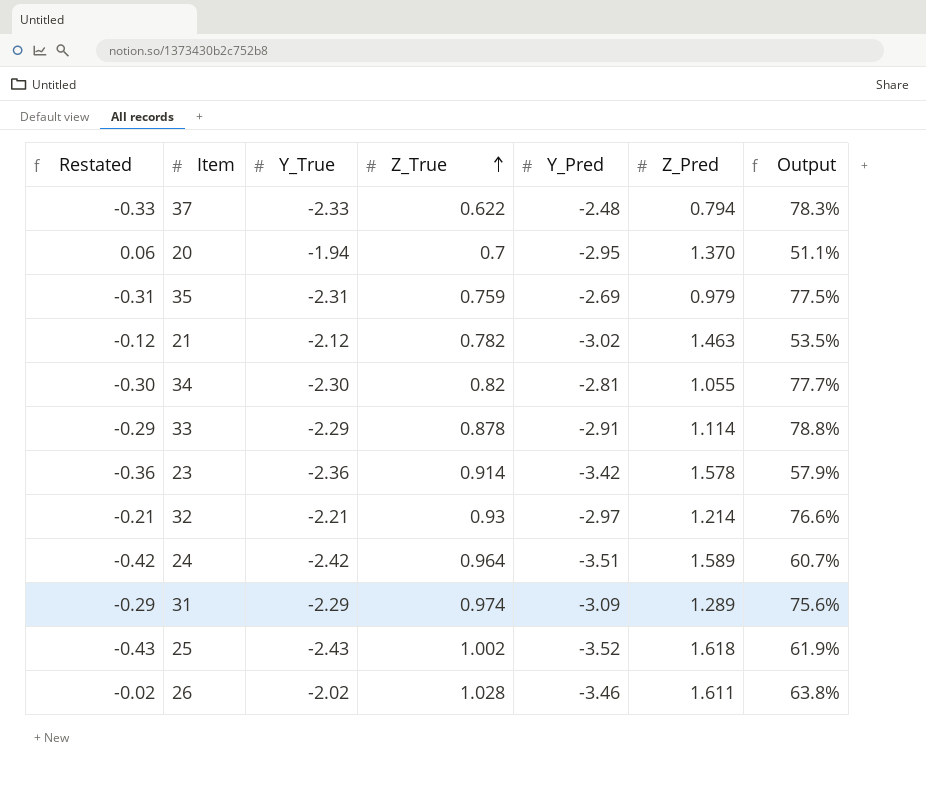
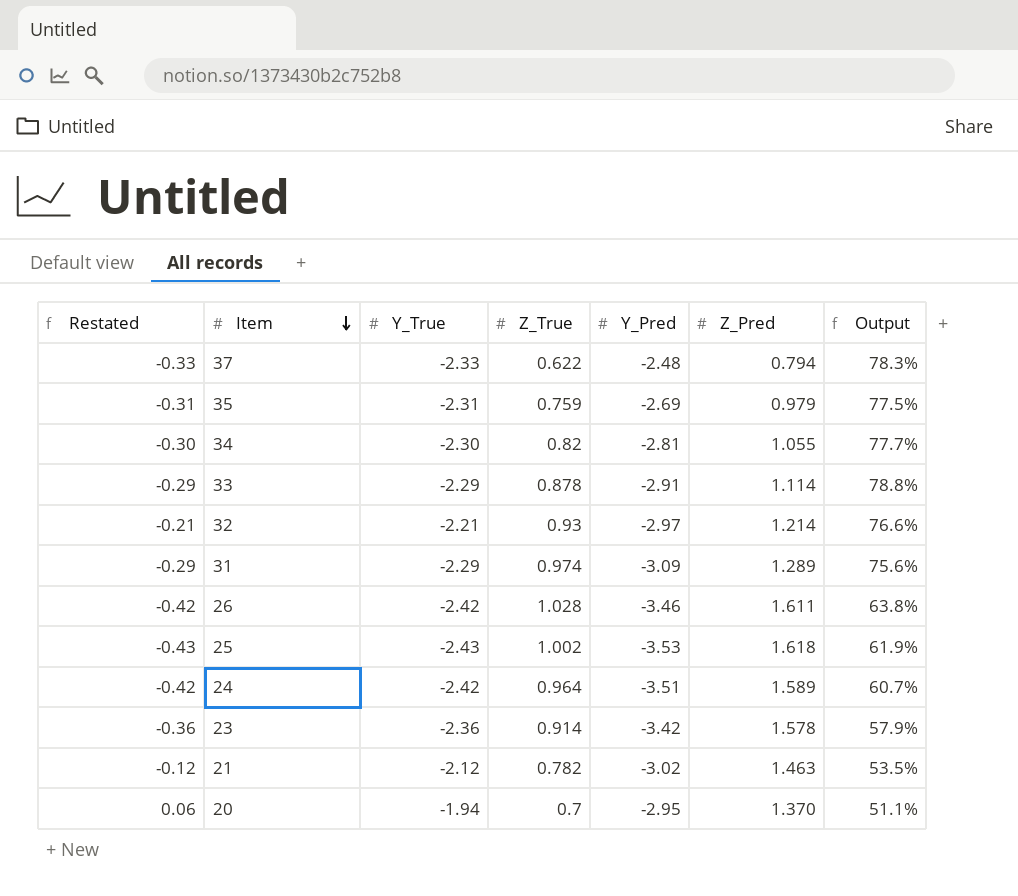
row order: Z_True ascending -> Item descending
26 | Restated: -0.02 -> -0.42
26 | Y_True: -2.02 -> -2.42
25 | Y_Pred: -3.52 -> -3.53

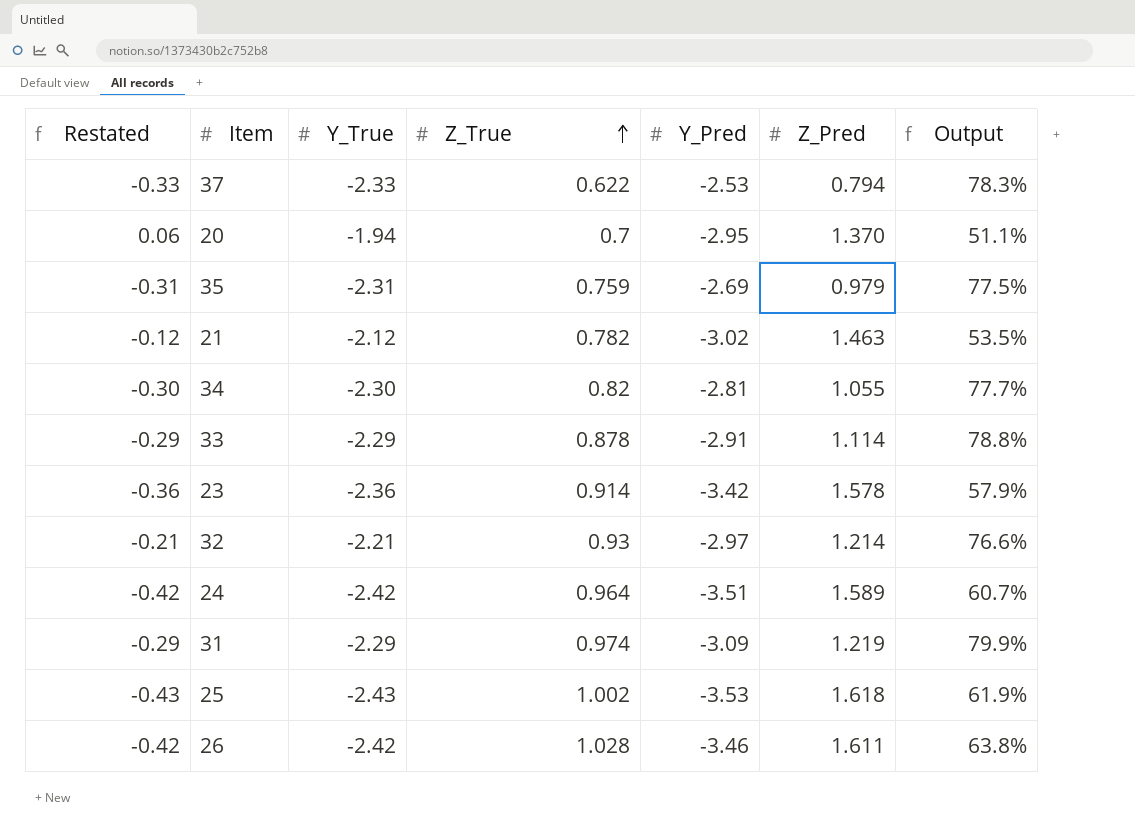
row order: Item descending -> Z_True ascending
37 | Y_Pred: -2.48 -> -2.53
31 | Z_Pred: 1.289 -> 1.219
31 | Output: 75.6% -> 79.9%

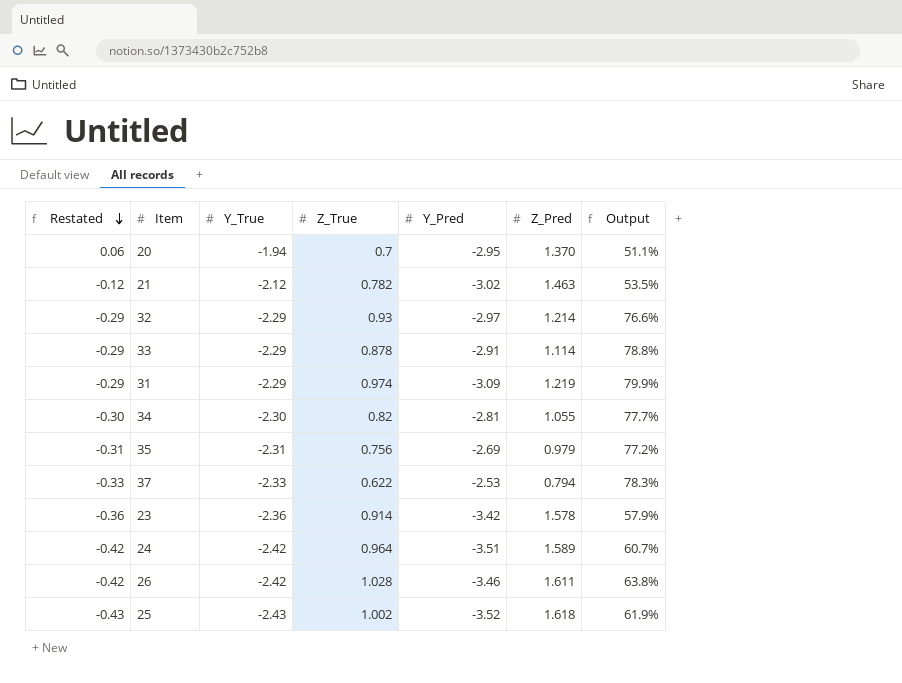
row order: Z_True ascending -> Restated descending
32 | Restated: -0.21 -> -0.29
32 | Y_True: -2.21 -> -2.29
35 | Z_True: 0.759 -> 0.756
35 | Output: 77.5% -> 77.2%
25 | Y_Pred: -3.53 -> -3.52

